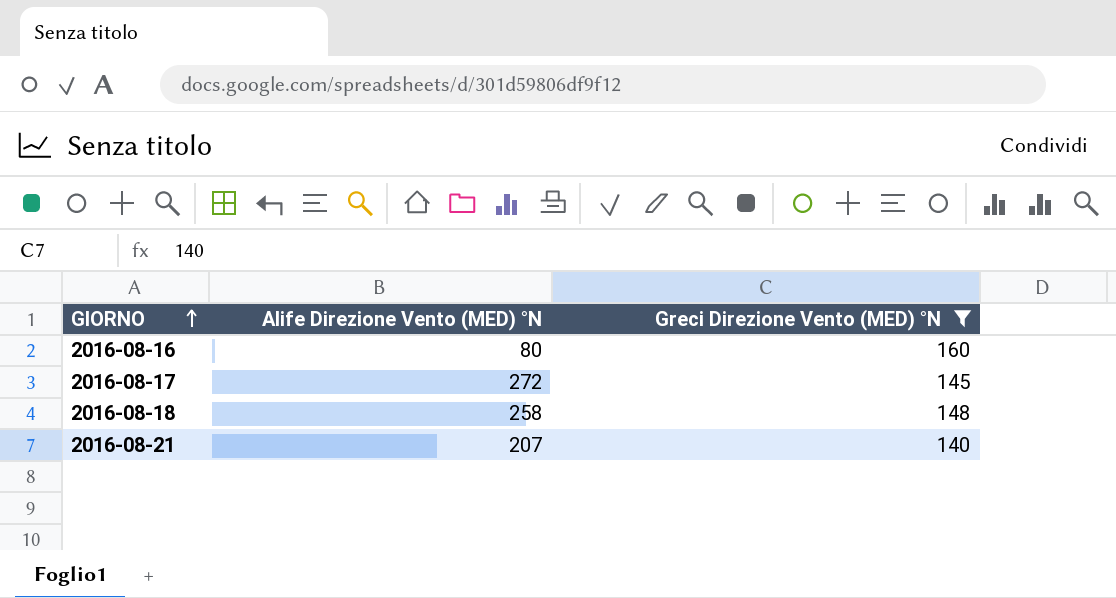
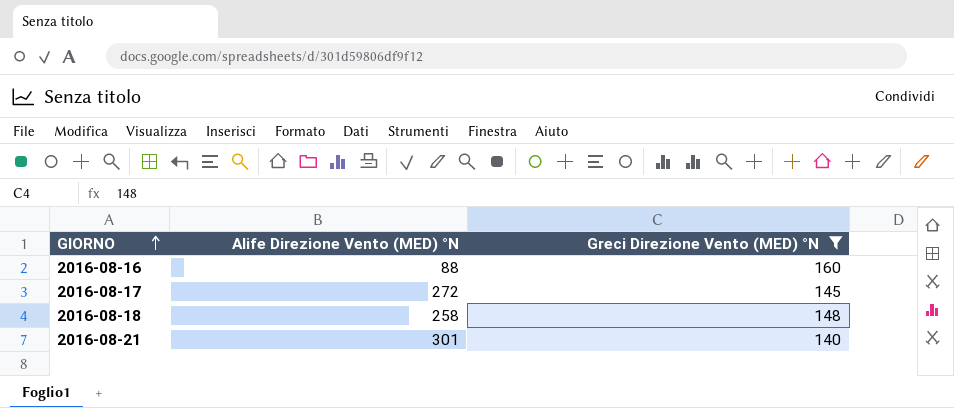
2016-08-16 | Alife Direzione Vento (MED) °N: 80 -> 88
2016-08-21 | Alife Direzione Vento (MED) °N: 207 -> 301

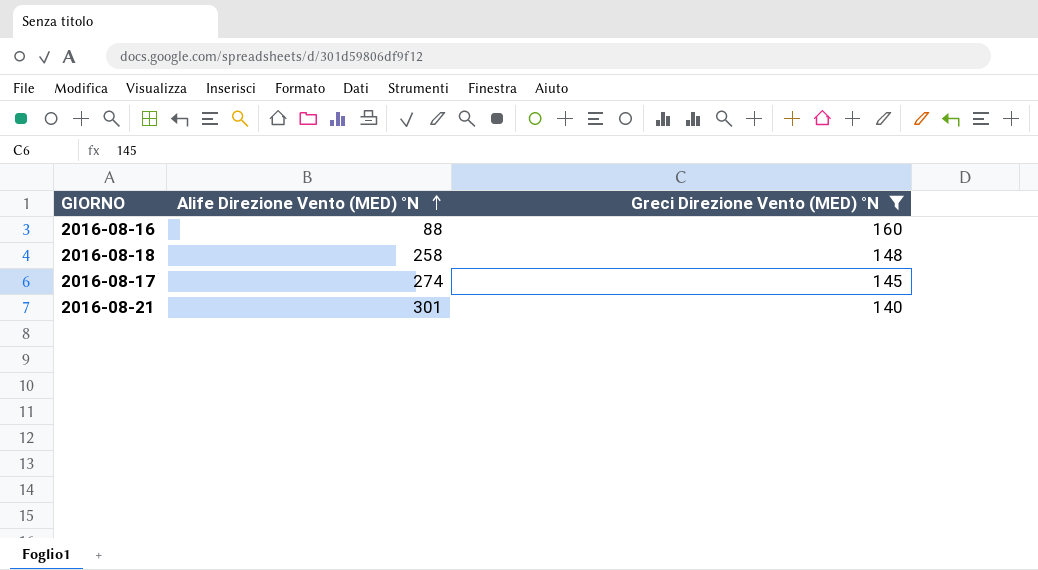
row order: GIORNO ascending -> Alife Direzione Vento (MED) °N ascending
2016-08-17 | Alife Direzione Vento (MED) °N: 272 -> 274

